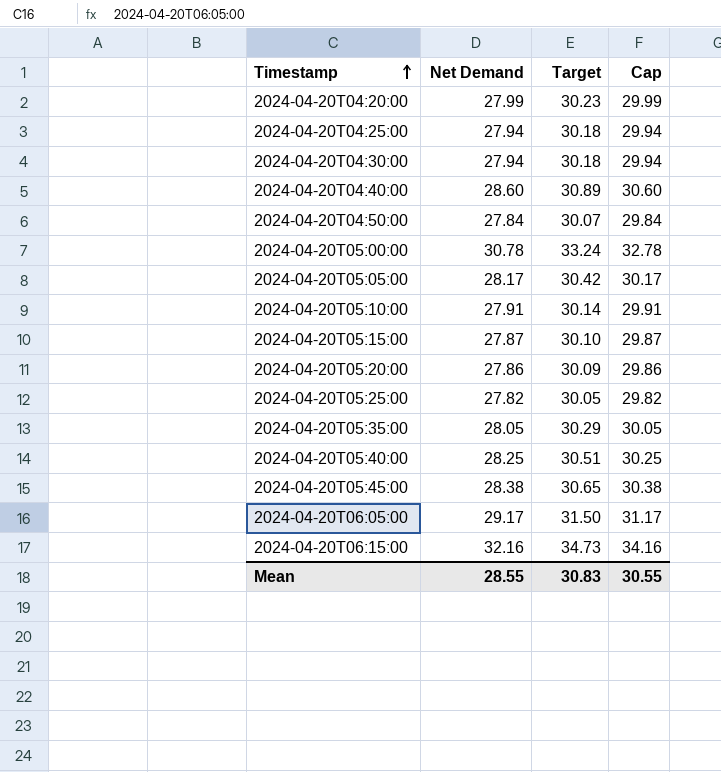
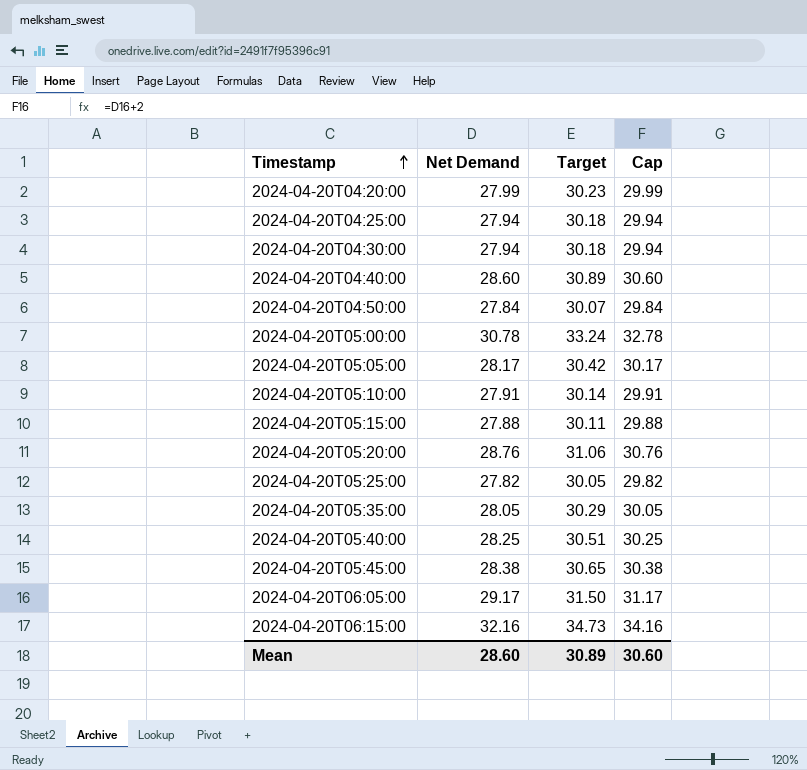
2024-04-20T05:15:00 | Net Demand: 27.87 -> 27.88
2024-04-20T05:15:00 | Target: 30.10 -> 30.11
2024-04-20T05:15:00 | Cap: 29.87 -> 29.88
2024-04-20T05:20:00 | Net Demand: 27.86 -> 28.76
2024-04-20T05:20:00 | Target: 30.09 -> 31.06
2024-04-20T05:20:00 | Cap: 29.86 -> 30.76
Mean | Net Demand: 28.55 -> 28.60
Mean | Target: 30.83 -> 30.89
Mean | Cap: 30.55 -> 30.60

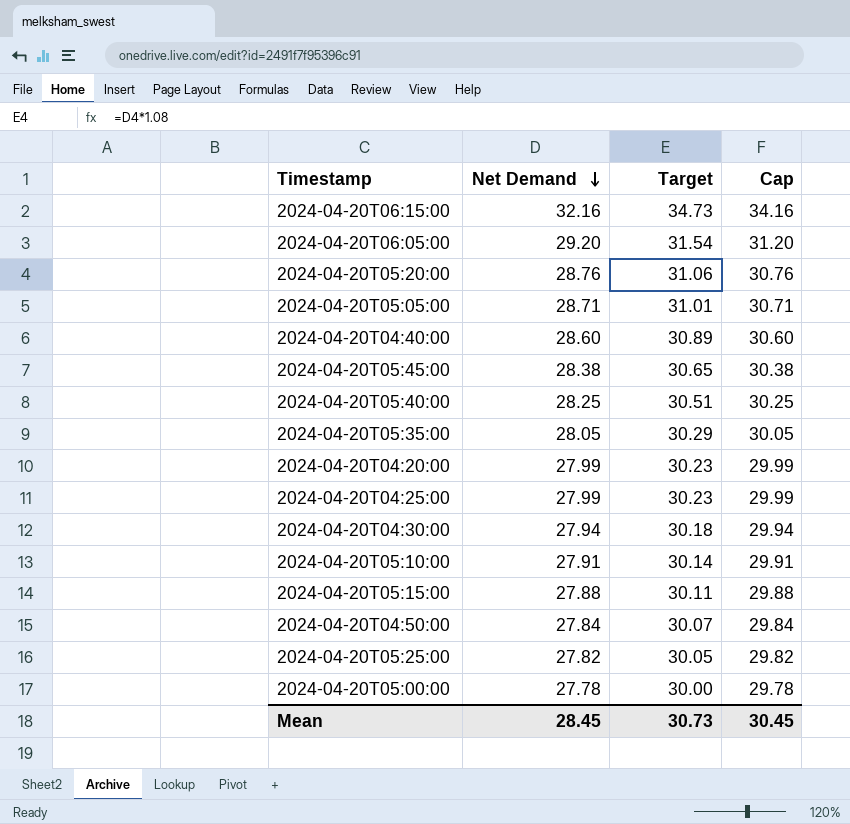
row order: Timestamp ascending -> Net Demand descending
2024-04-20T06:05:00 | Net Demand: 29.17 -> 29.20
2024-04-20T06:05:00 | Target: 31.50 -> 31.54
2024-04-20T06:05:00 | Cap: 31.17 -> 31.20
2024-04-20T05:05:00 | Net Demand: 28.17 -> 28.71
2024-04-20T05:05:00 | Target: 30.42 -> 31.01
2024-04-20T05:05:00 | Cap: 30.17 -> 30.71
2024-04-20T04:25:00 | Net Demand: 27.94 -> 27.99
2024-04-20T04:25:00 | Target: 30.18 -> 30.23
2024-04-20T04:25:00 | Cap: 29.94 -> 29.99
2024-04-20T05:00:00 | Net Demand: 30.78 -> 27.78
2024-04-20T05:00:00 | Target: 33.24 -> 30.00
2024-04-20T05:00:00 | Cap: 32.78 -> 29.78
Mean | Net Demand: 28.60 -> 28.45
Mean | Target: 30.89 -> 30.73
Mean | Cap: 30.60 -> 30.45

